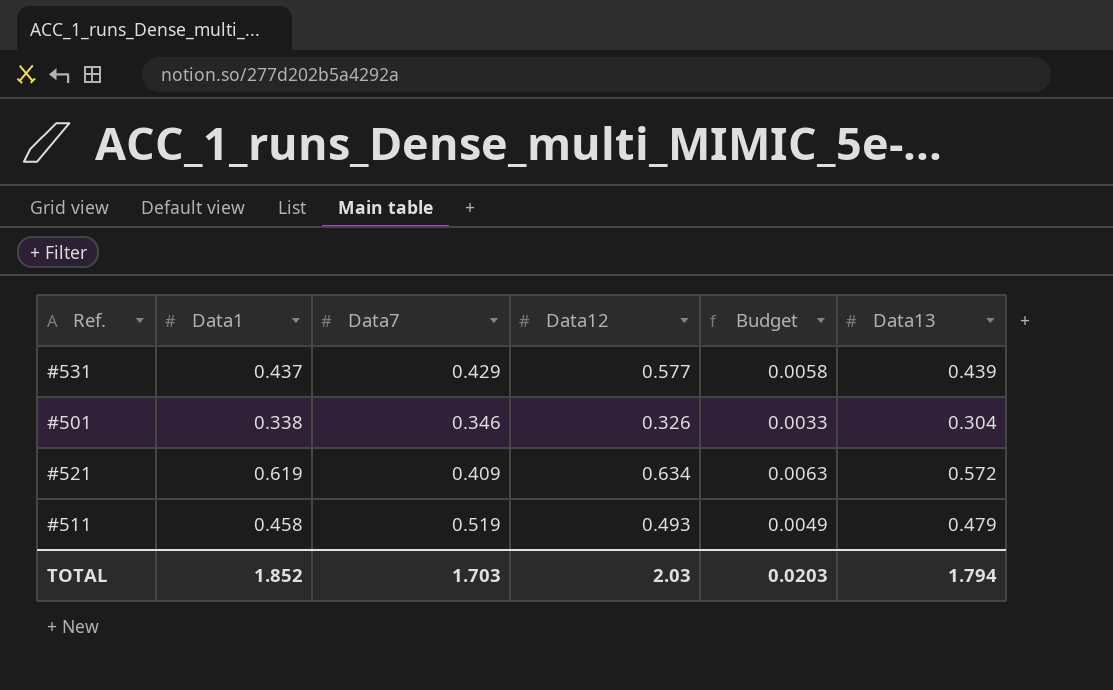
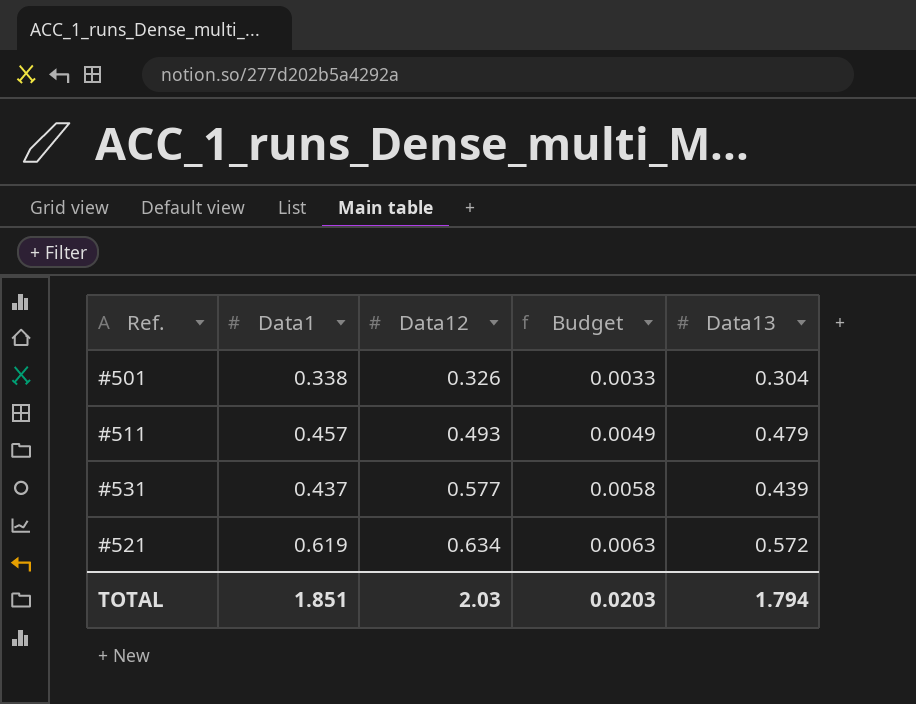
row order: none -> Data12 ascending
column Data7 | position: 3 -> none
#511 | Data1: 0.458 -> 0.457
TOTAL | Data1: 1.852 -> 1.851

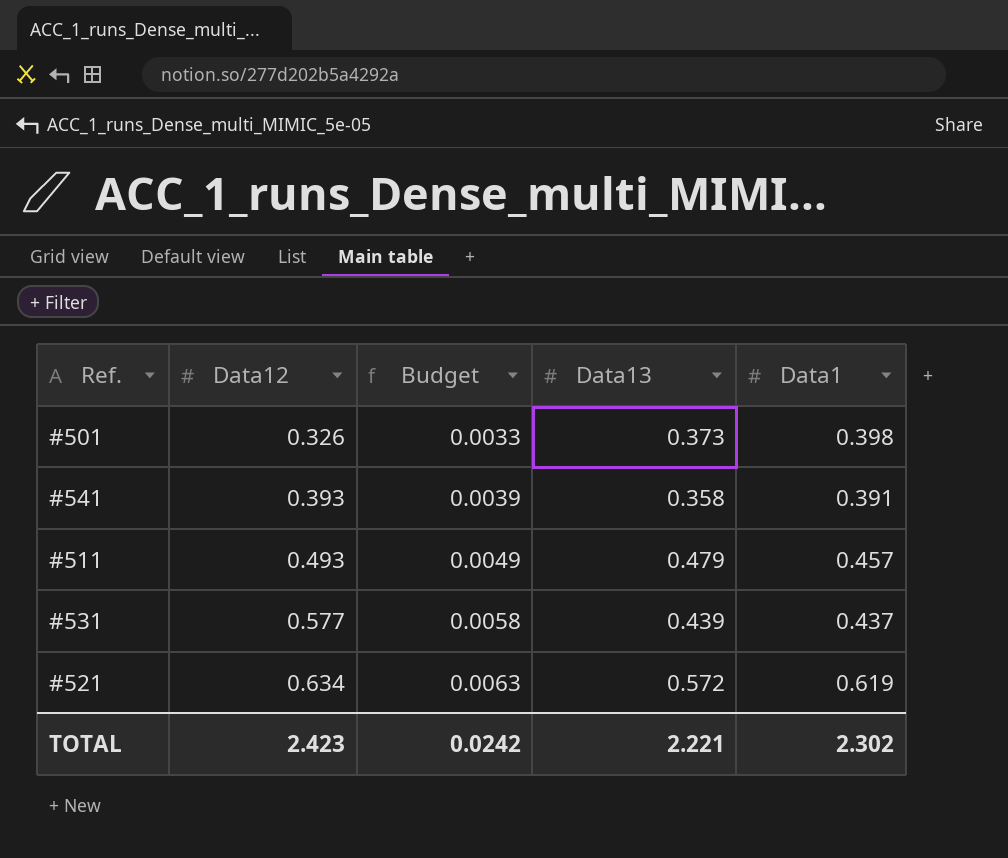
column Data1 | position: 2 -> 5
#501 | Data13: 0.304 -> 0.373
#501 | Data1: 0.338 -> 0.398
row #541: none -> 0.393 | 0.0039 | 0.358 | 0.391
TOTAL | Data12: 2.03 -> 2.423
TOTAL | Budget: 0.0203 -> 0.0242
TOTAL | Data13: 1.794 -> 2.221
TOTAL | Data1: 1.851 -> 2.302

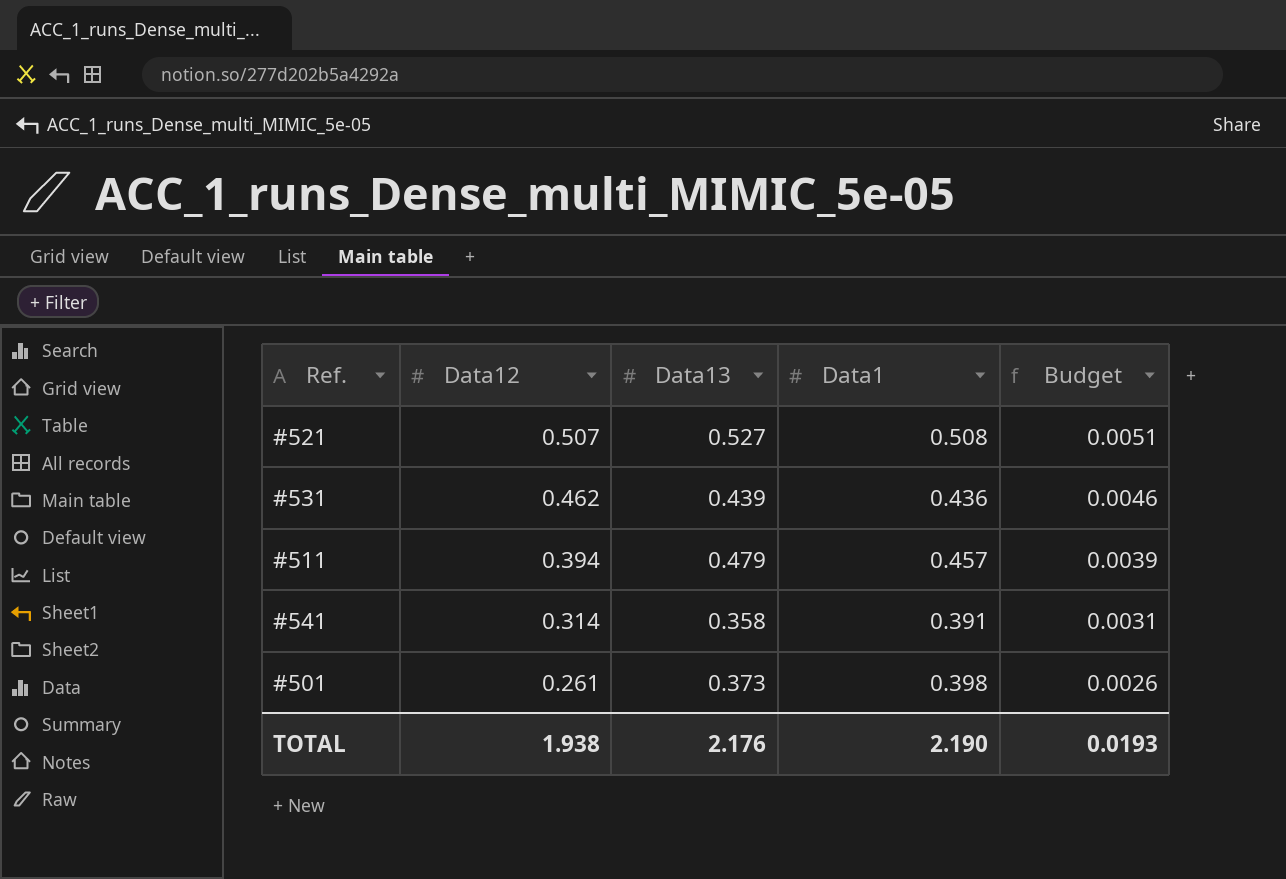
row order: Data12 ascending -> Data12 descending
column Budget | position: 3 -> 5
#521 | Data12: 0.634 -> 0.507
#521 | Data13: 0.572 -> 0.527
#521 | Data1: 0.619 -> 0.508
#521 | Budget: 0.0063 -> 0.0051
#531 | Data12: 0.577 -> 0.462
#531 | Data1: 0.437 -> 0.436
#531 | Budget: 0.0058 -> 0.0046
#511 | Data12: 0.493 -> 0.394
#511 | Budget: 0.0049 -> 0.0039
#541 | Data12: 0.393 -> 0.314
#541 | Budget: 0.0039 -> 0.0031
#501 | Data12: 0.326 -> 0.261
#501 | Budget: 0.0033 -> 0.0026
TOTAL | Data12: 2.423 -> 1.938
TOTAL | Data13: 2.221 -> 2.176
TOTAL | Data1: 2.302 -> 2.190
TOTAL | Budget: 0.0242 -> 0.0193

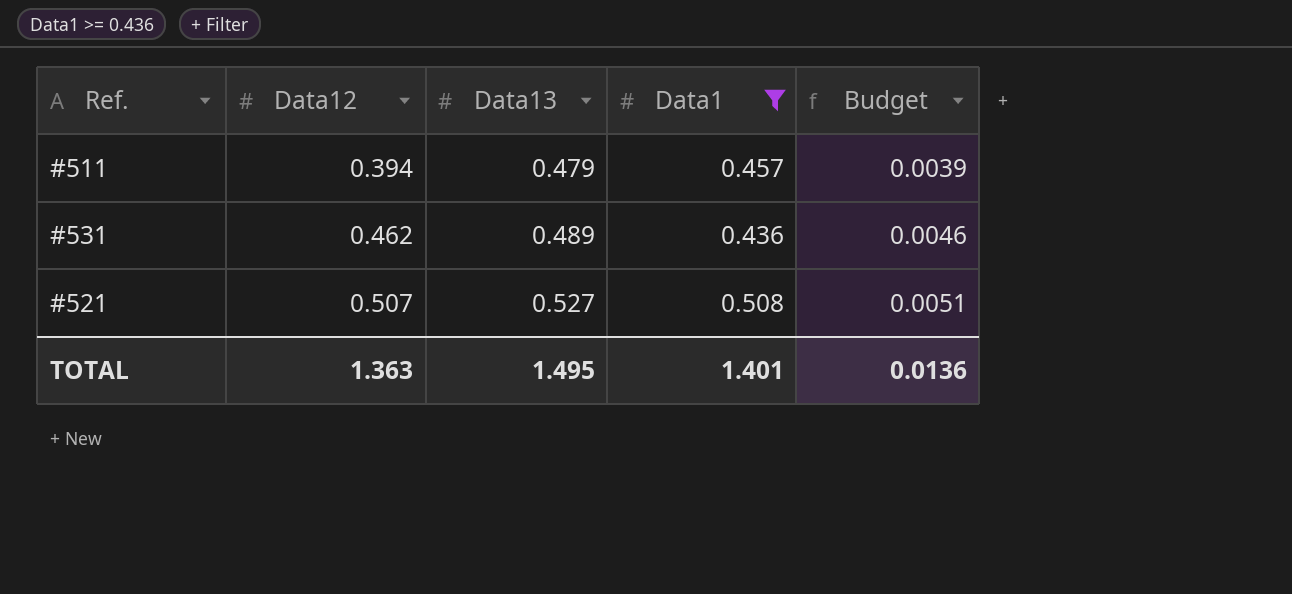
filter: none -> Data1 >= 0.436
row order: Data12 descending -> Data12 ascending
#531 | Data13: 0.439 -> 0.489
TOTAL | Data12: 1.938 -> 1.363
TOTAL | Data13: 2.176 -> 1.495
TOTAL | Data1: 2.190 -> 1.401
TOTAL | Budget: 0.0193 -> 0.0136

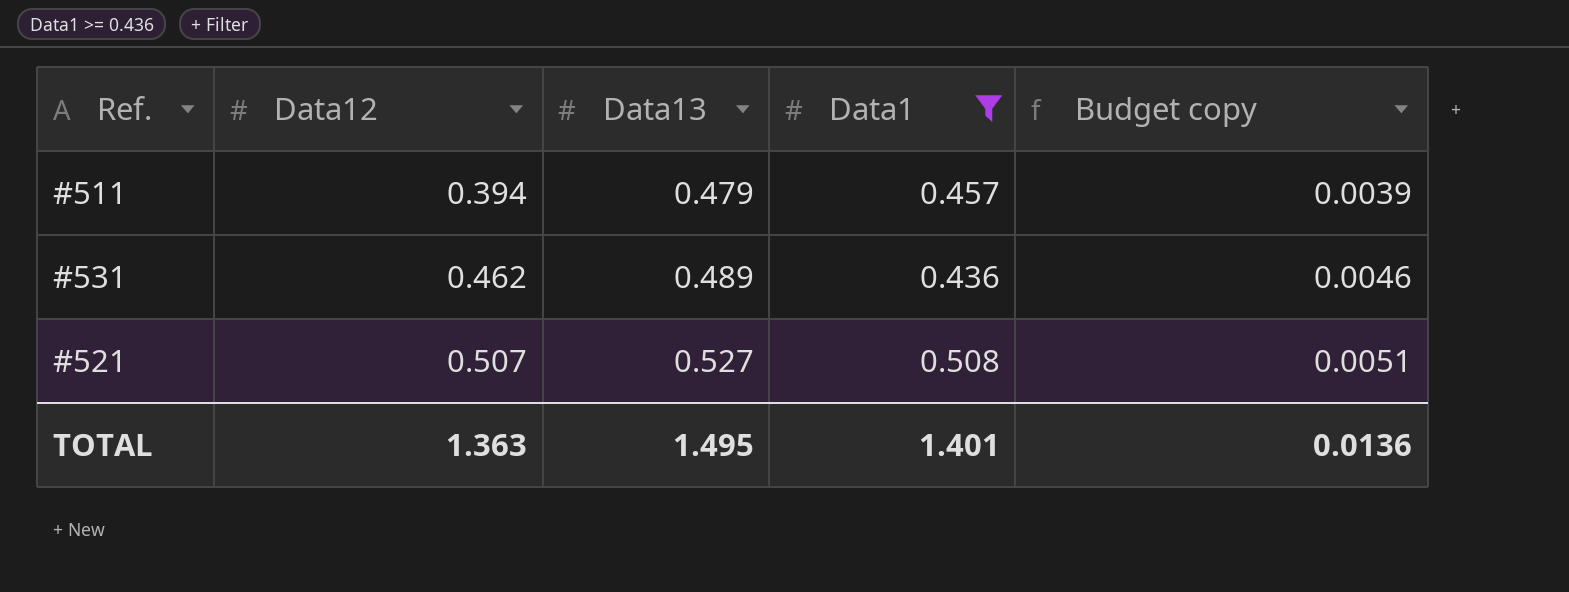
column name: Budget -> Budget copy

